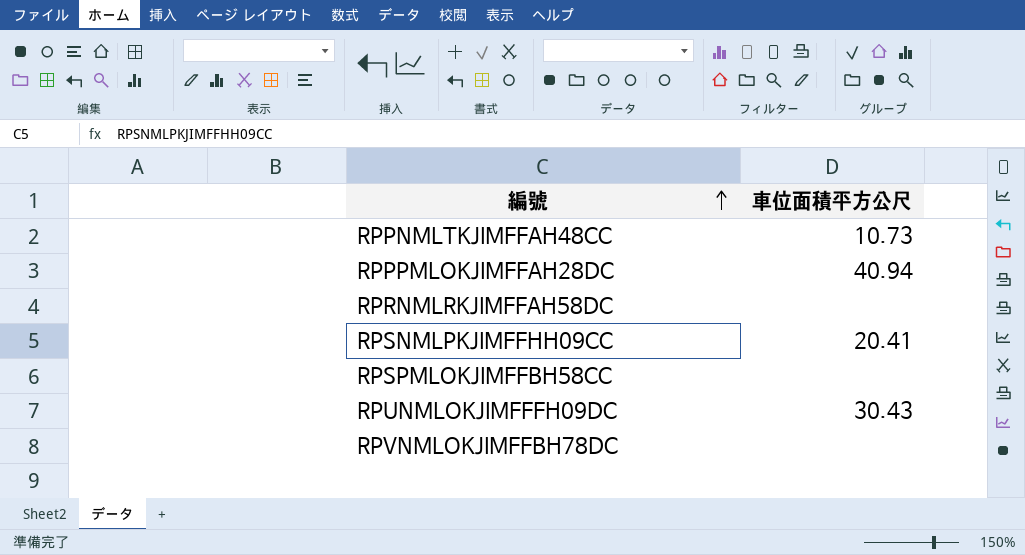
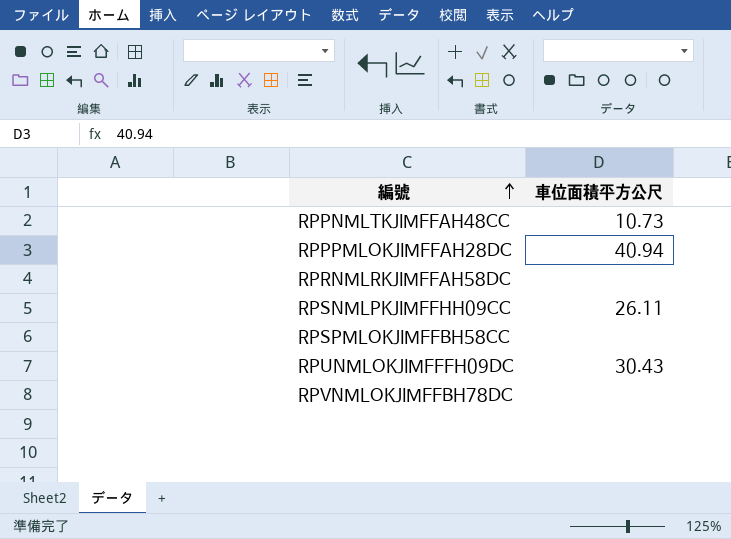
RPSNMLPKJIMFFHH09CC | 車位面積平方公尺: 20.41 -> 26.11

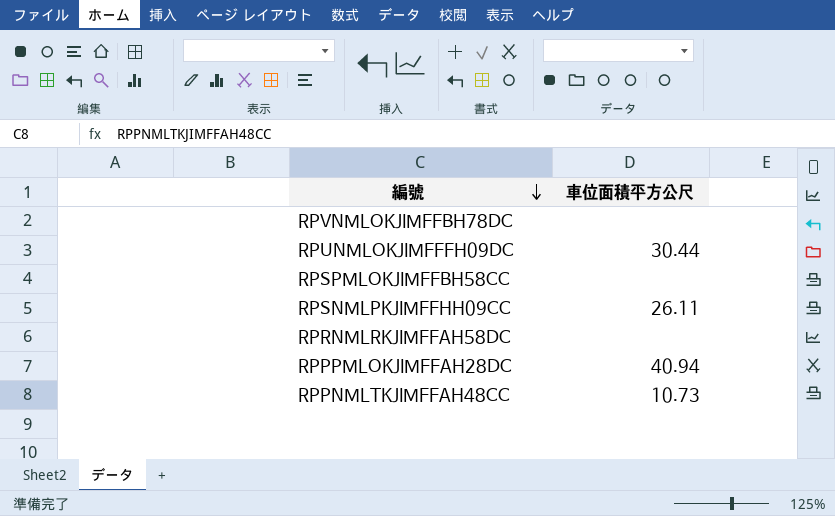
row order: 編號 ascending -> 編號 descending
RPUNMLOKJIMFFFH09DC | 車位面積平方公尺: 30.43 -> 30.44

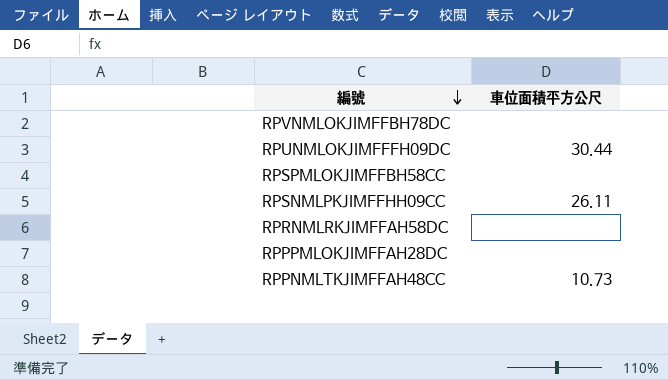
RPPPMLOKJIMFFAH28DC | 車位面積平方公尺: 40.94 -> none

